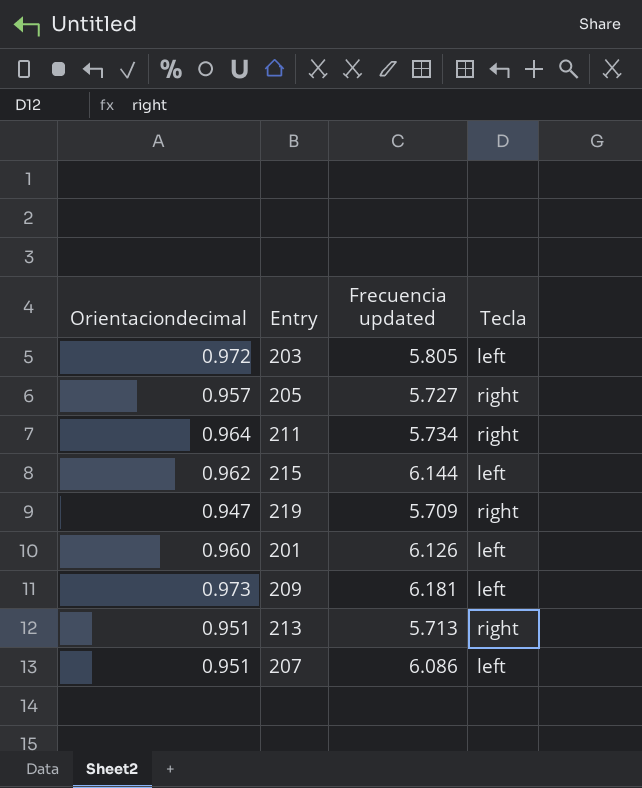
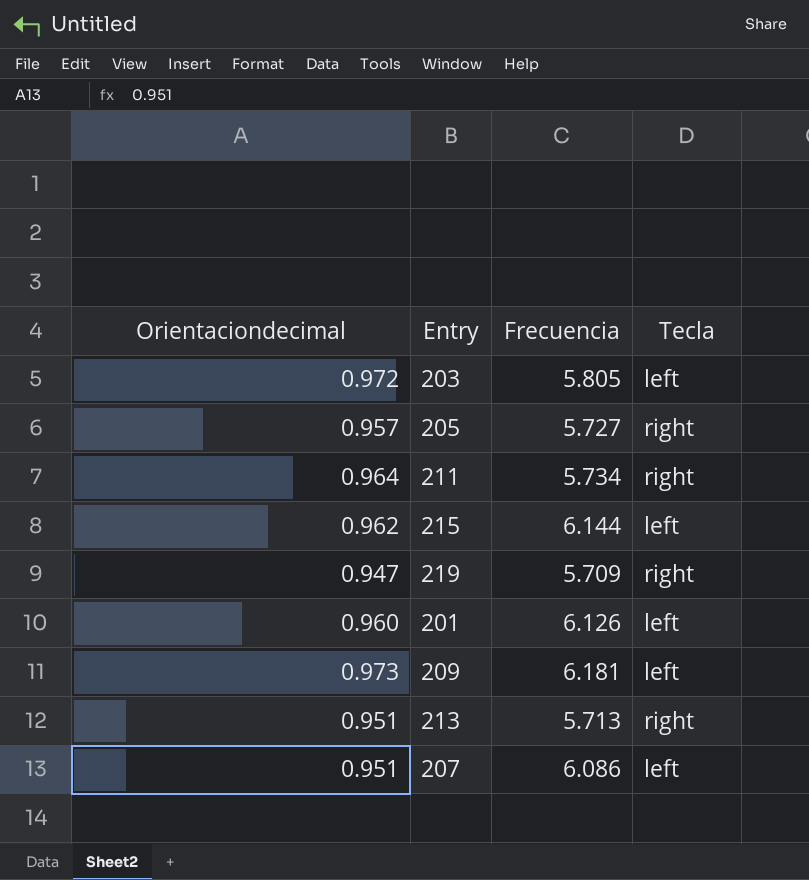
column name: Frecuencia updated -> Frecuencia

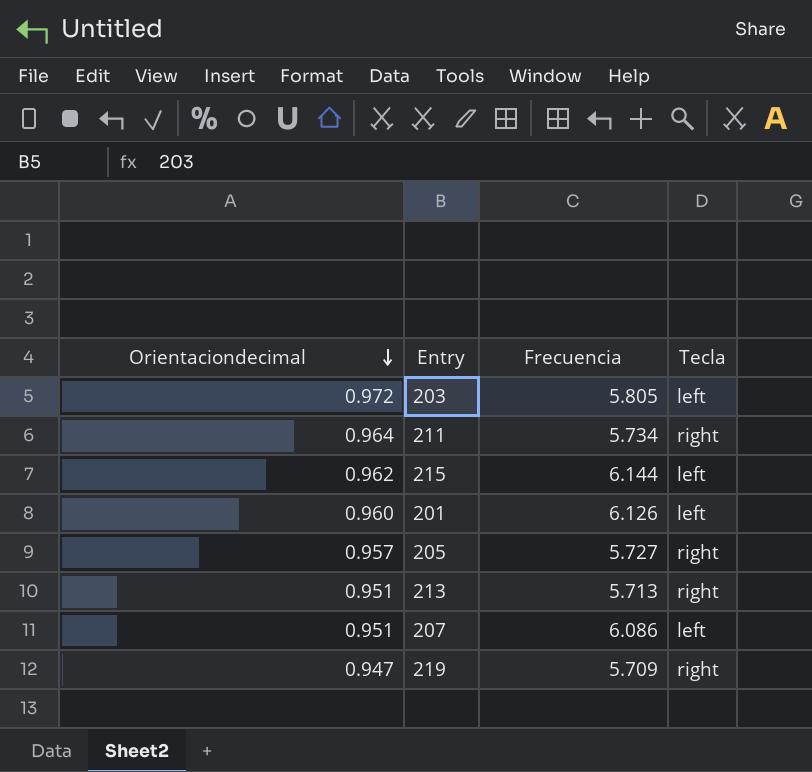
row order: none -> Orientaciondecimal descending
row 209: 0.973 | 6.181 | left -> none

